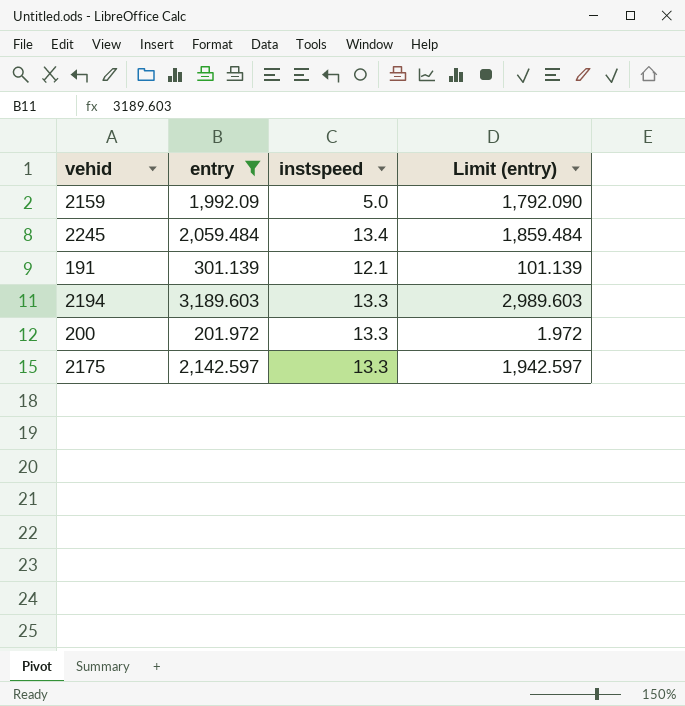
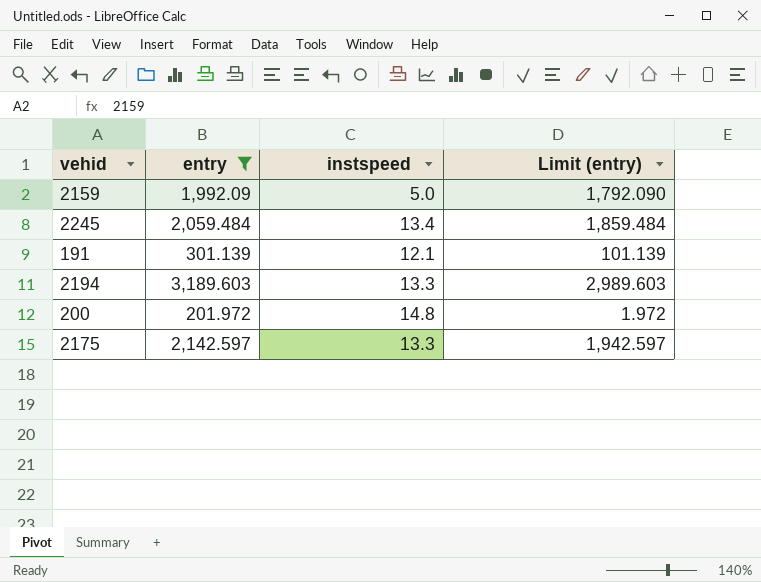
200 | instspeed: 13.3 -> 14.8

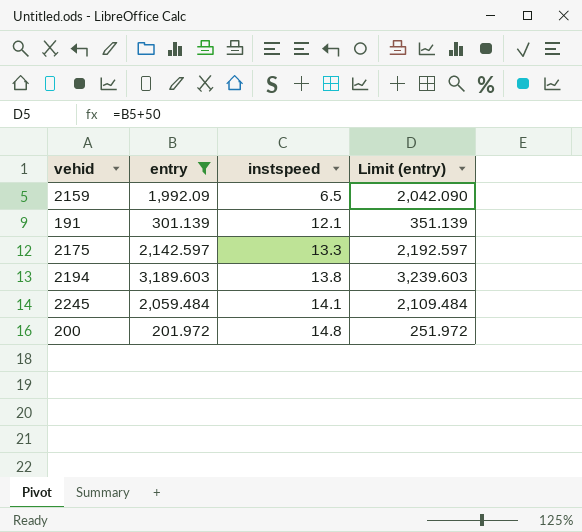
row order: none -> instspeed ascending
column Limit (entry) | formula: [entry] - 200 -> [entry] + 50
2159 | instspeed: 5.0 -> 6.5
2194 | instspeed: 13.3 -> 13.8
2245 | instspeed: 13.4 -> 14.1

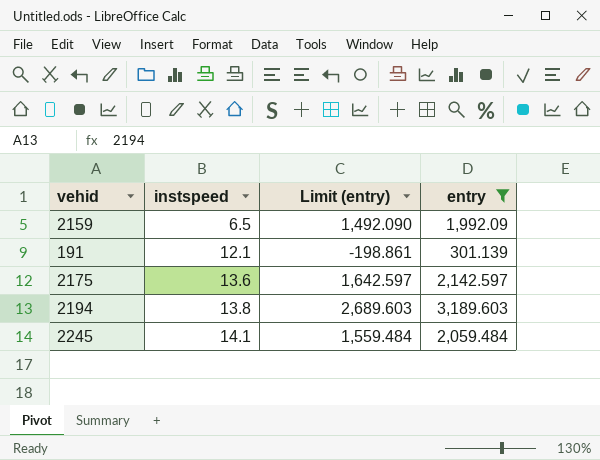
column Limit (entry) | formula: [entry] + 50 -> [entry] - 500
column entry | position: 2 -> 4
row 200: 201.972 | 14.8 | 251.972 -> none
2175 | instspeed: 13.3 -> 13.6

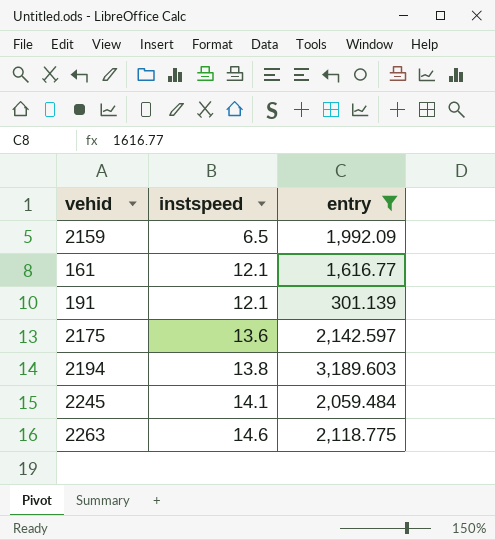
column Limit (entry) | formula: [entry] - 500 -> none
row 161: none -> 12.1 | 1,616.77
row 2263: none -> 14.6 | 2,118.775

